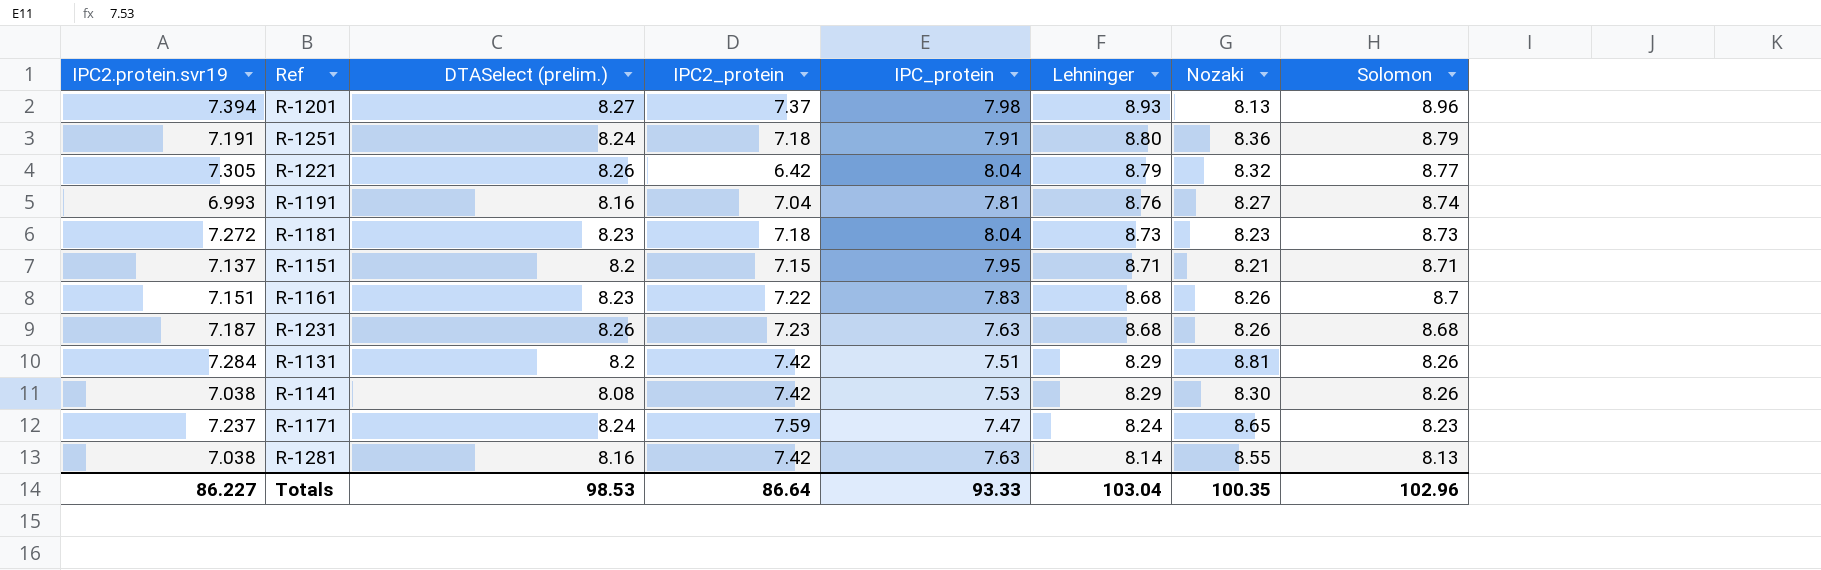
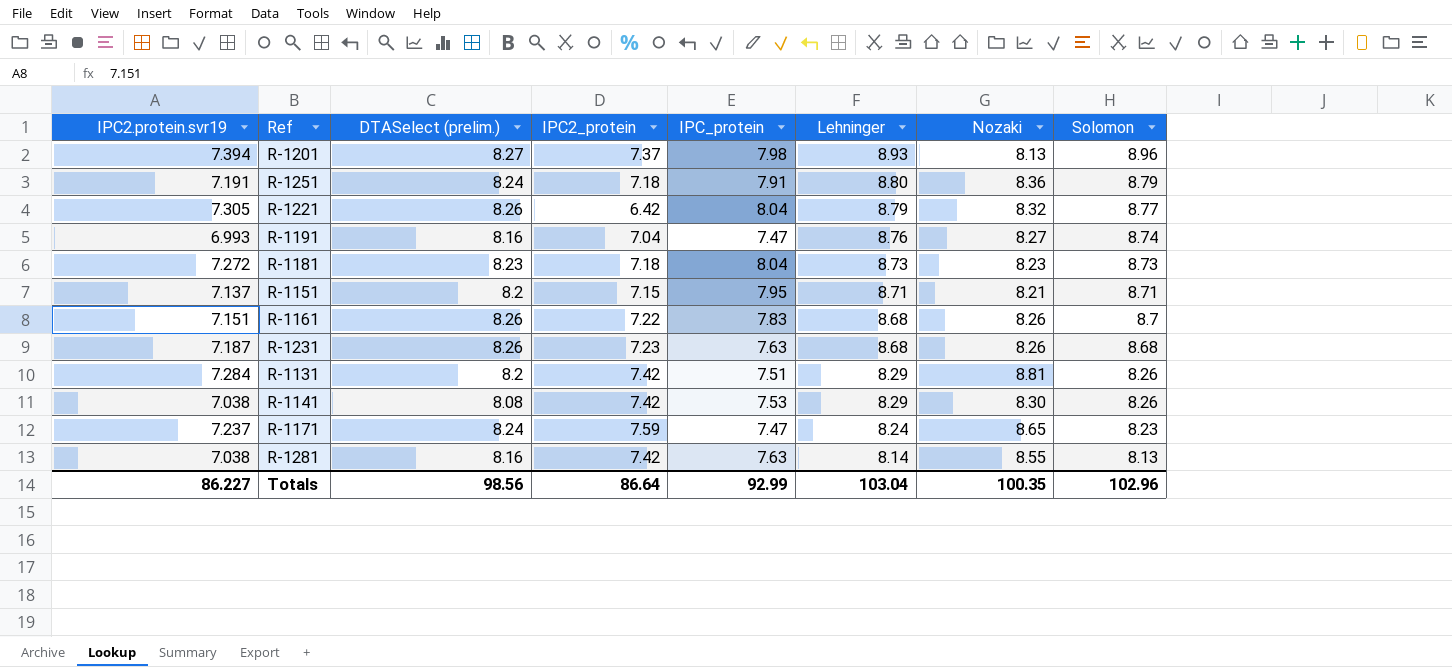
R-1191 | IPC_protein: 7.81 -> 7.47
R-1161 | DTASelect (prelim.): 8.23 -> 8.26
Totals | DTASelect (prelim.): 98.53 -> 98.56
Totals | IPC_protein: 93.33 -> 92.99

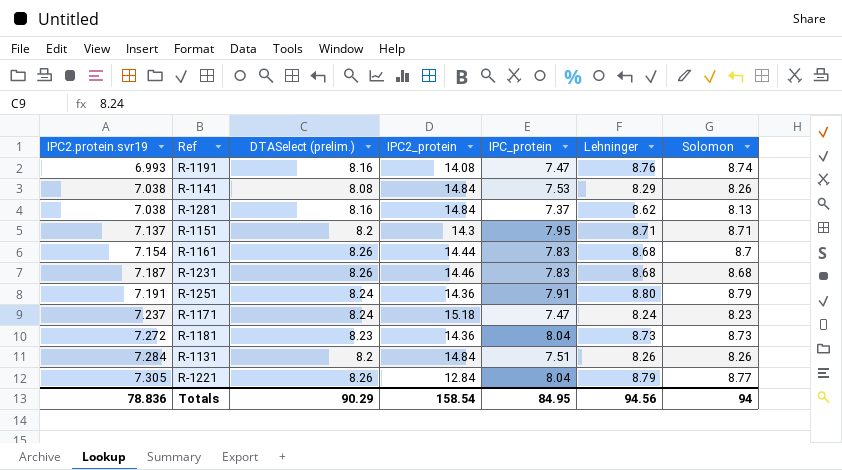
row order: Lehninger descending -> IPC2.protein.svr19 ascending
column Nozaki | position: 7 -> none
row R-1201: 7.394 | 8.27 | 7.37 | 7.98 | 8.93 | 8.13 | 8.96 -> none
R-1191 | IPC2_protein: 7.04 -> 14.08
R-1141 | IPC2_protein: 7.42 -> 14.84
R-1281 | IPC2_protein: 7.42 -> 14.84
R-1281 | IPC_protein: 7.63 -> 7.37
R-1281 | Lehninger: 8.14 -> 8.62
R-1151 | IPC2_protein: 7.15 -> 14.3
R-1161 | IPC2.protein.svr19: 7.151 -> 7.154
R-1161 | IPC2_protein: 7.22 -> 14.44
R-1231 | IPC2_protein: 7.23 -> 14.46
R-1231 | IPC_protein: 7.63 -> 7.83
R-1251 | IPC2_protein: 7.18 -> 14.36
R-1171 | IPC2_protein: 7.59 -> 15.18
R-1181 | IPC2_protein: 7.18 -> 14.36
R-1131 | IPC2_protein: 7.42 -> 14.84
R-1131 | Lehninger: 8.29 -> 8.26
R-1221 | IPC2_protein: 6.42 -> 12.84
Totals | IPC2.protein.svr19: 86.227 -> 78.836
Totals | DTASelect (prelim.): 98.56 -> 90.29
Totals | IPC2_protein: 86.64 -> 158.54
Totals | IPC_protein: 92.99 -> 84.95
Totals | Lehninger: 103.04 -> 94.56
Totals | Solomon: 102.96 -> 94

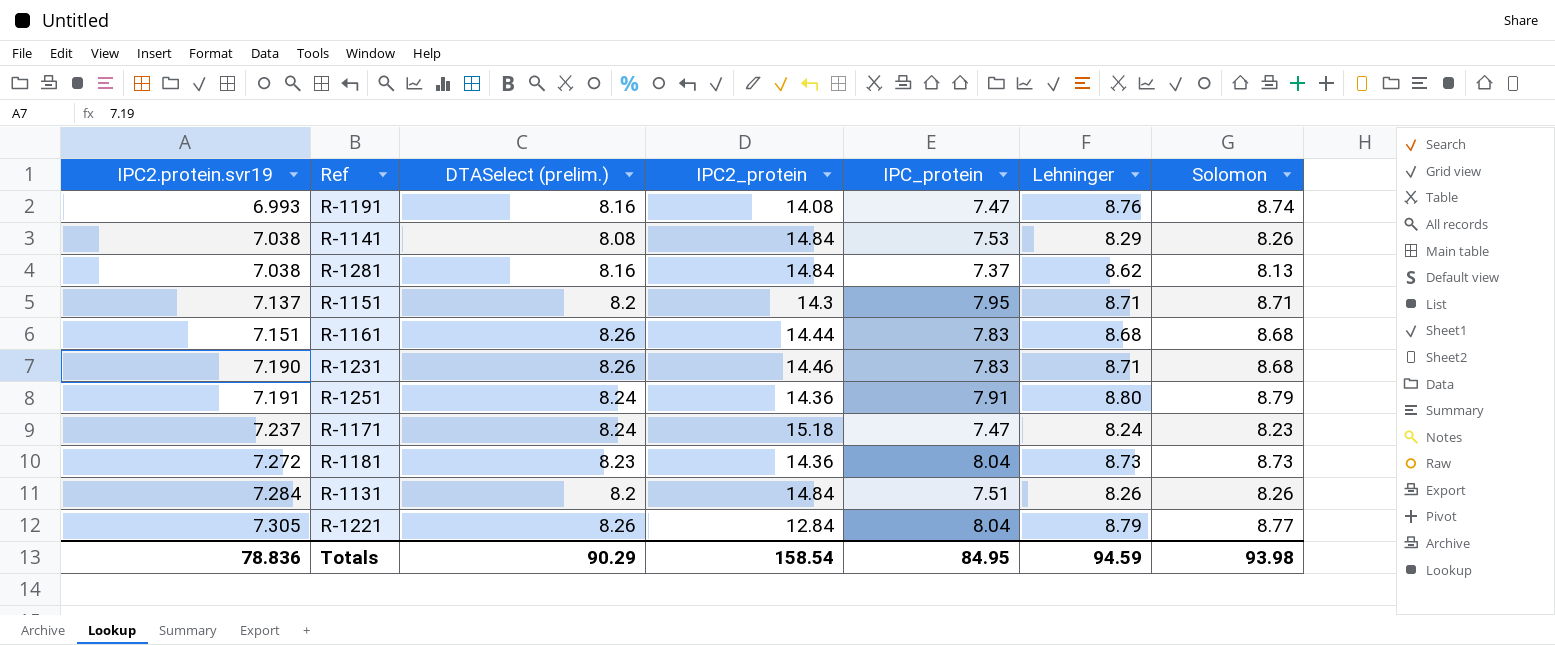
R-1161 | IPC2.protein.svr19: 7.154 -> 7.151
R-1161 | Solomon: 8.7 -> 8.68
R-1231 | IPC2.protein.svr19: 7.187 -> 7.190
R-1231 | Lehninger: 8.68 -> 8.71
Totals | Lehninger: 94.56 -> 94.59
Totals | Solomon: 94 -> 93.98

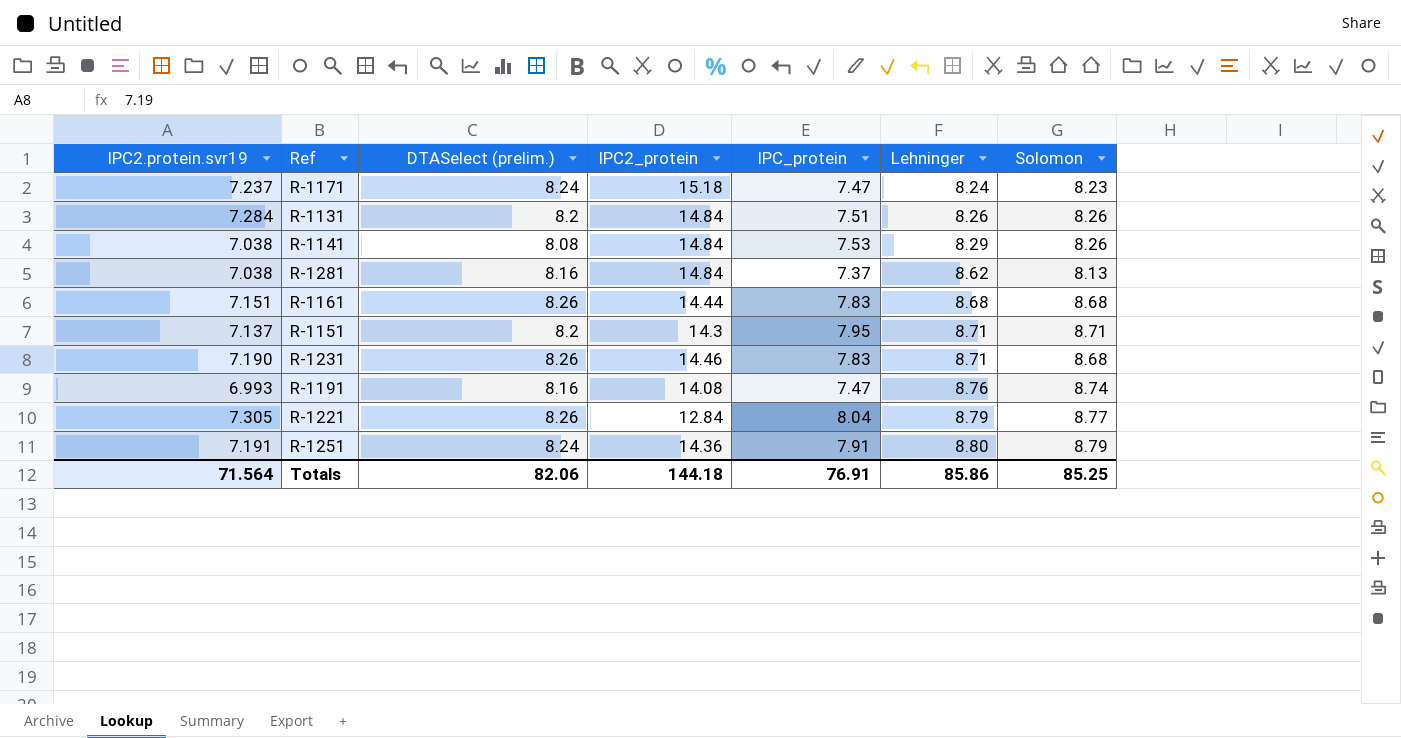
row order: IPC2.protein.svr19 ascending -> Lehninger ascending
row R-1181: 7.272 | 8.23 | 14.36 | 8.04 | 8.73 | 8.73 -> none
Totals | IPC2.protein.svr19: 78.836 -> 71.564
Totals | DTASelect (prelim.): 90.29 -> 82.06
Totals | IPC2_protein: 158.54 -> 144.18
Totals | IPC_protein: 84.95 -> 76.91
Totals | Lehninger: 94.59 -> 85.86
Totals | Solomon: 93.98 -> 85.25

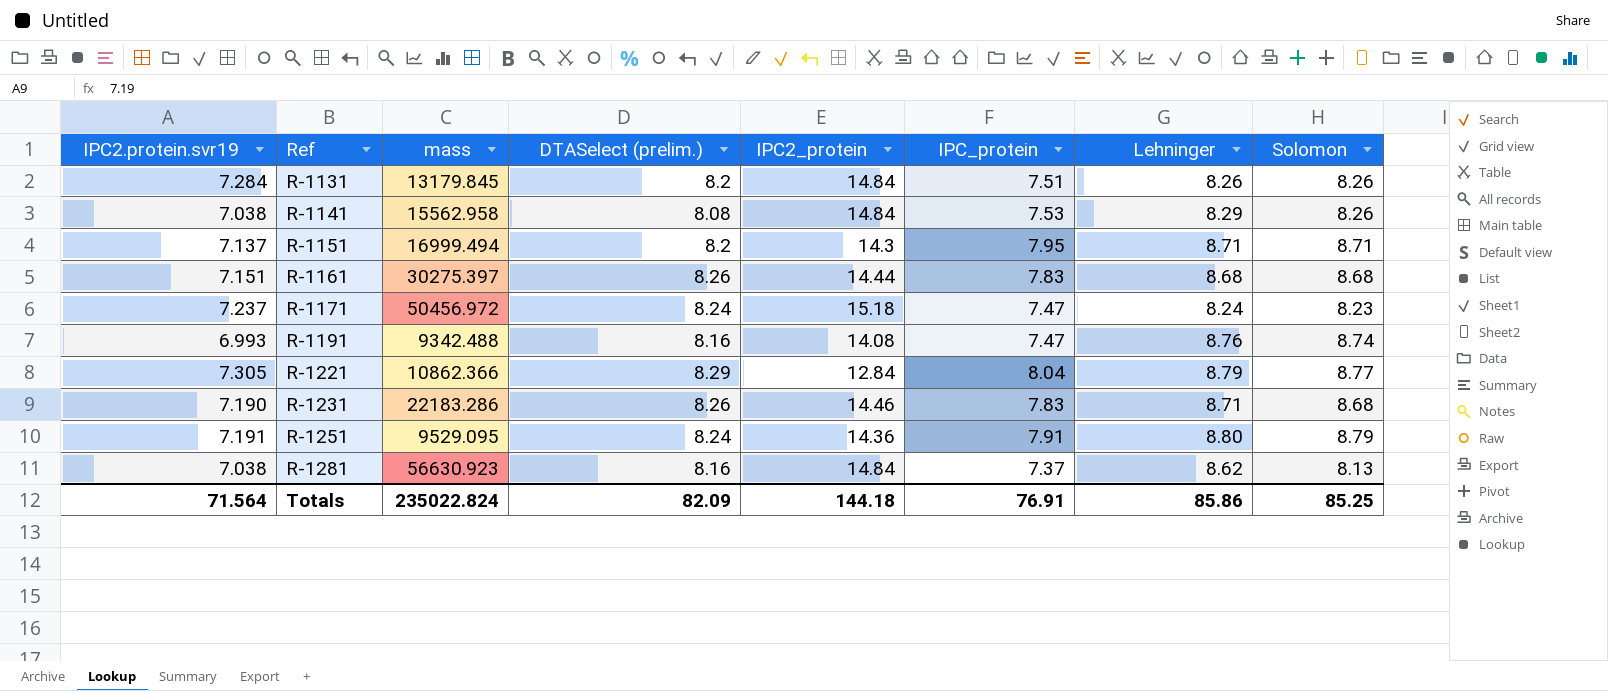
row order: Lehninger ascending -> Ref ascending
column mass | position: none -> 3
R-1221 | DTASelect (prelim.): 8.26 -> 8.29
Totals | DTASelect (prelim.): 82.06 -> 82.09

